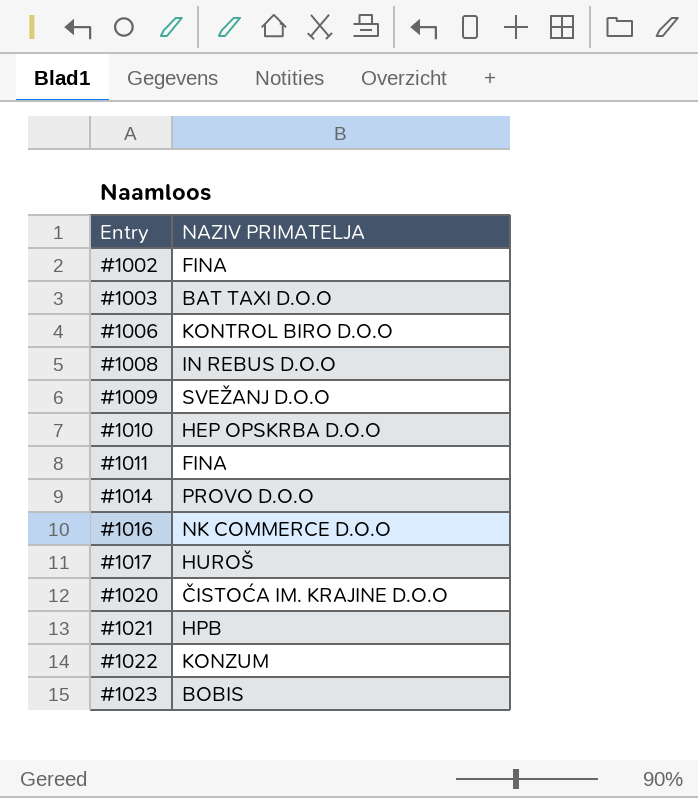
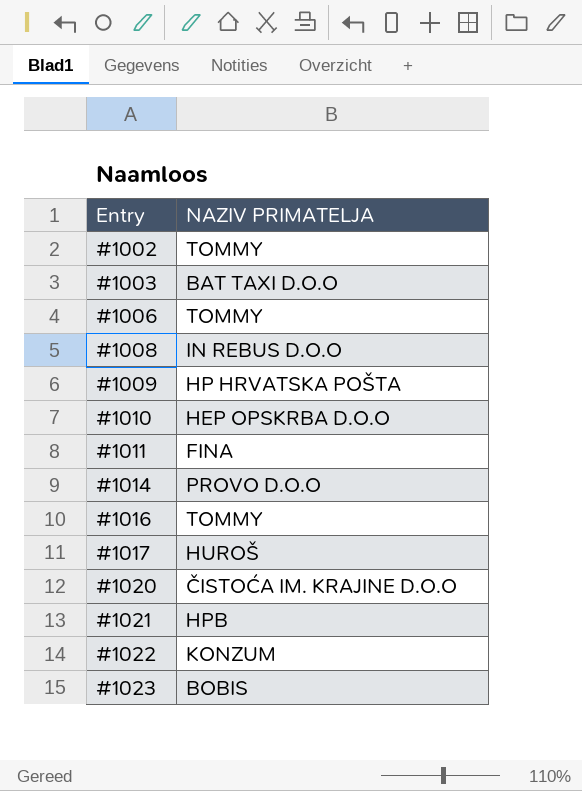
#1002 | NAZIV PRIMATELJA: FINA -> TOMMY
#1006 | NAZIV PRIMATELJA: KONTROL BIRO D.O.O -> TOMMY
#1009 | NAZIV PRIMATELJA: SVEŽANJ D.O.O -> HP HRVATSKA POŠTA
#1016 | NAZIV PRIMATELJA: NK COMMERCE D.O.O -> TOMMY

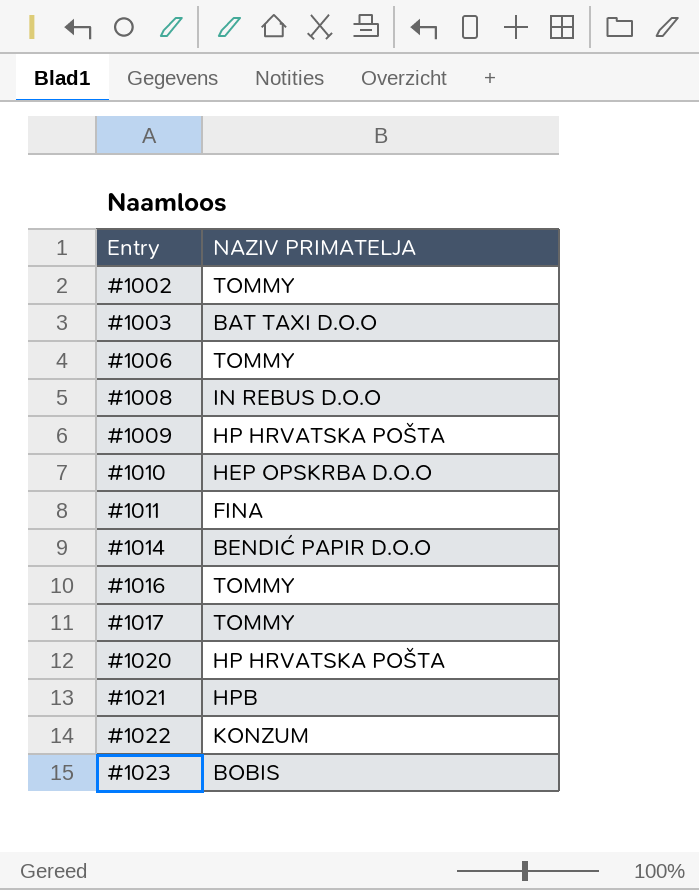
#1014 | NAZIV PRIMATELJA: PROVO D.O.O -> BENDIĆ PAPIR D.O.O
#1017 | NAZIV PRIMATELJA: HUROŠ -> TOMMY
#1020 | NAZIV PRIMATELJA: ČISTOĆA IM. KRAJINE D.O.O -> HP HRVATSKA POŠTA

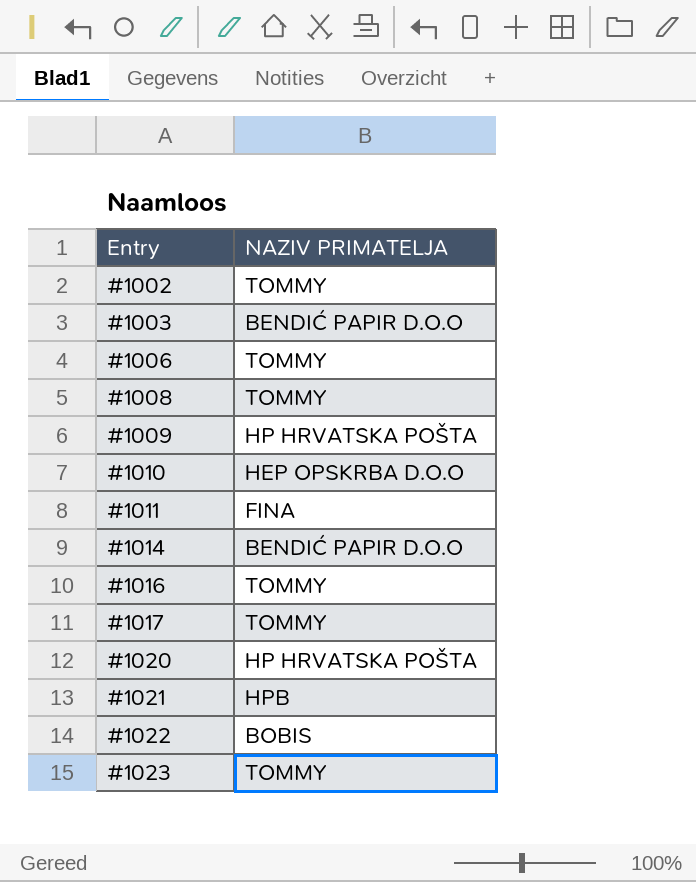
#1003 | NAZIV PRIMATELJA: BAT TAXI D.O.O -> BENDIĆ PAPIR D.O.O
#1008 | NAZIV PRIMATELJA: IN REBUS D.O.O -> TOMMY
#1022 | NAZIV PRIMATELJA: KONZUM -> BOBIS
#1023 | NAZIV PRIMATELJA: BOBIS -> TOMMY

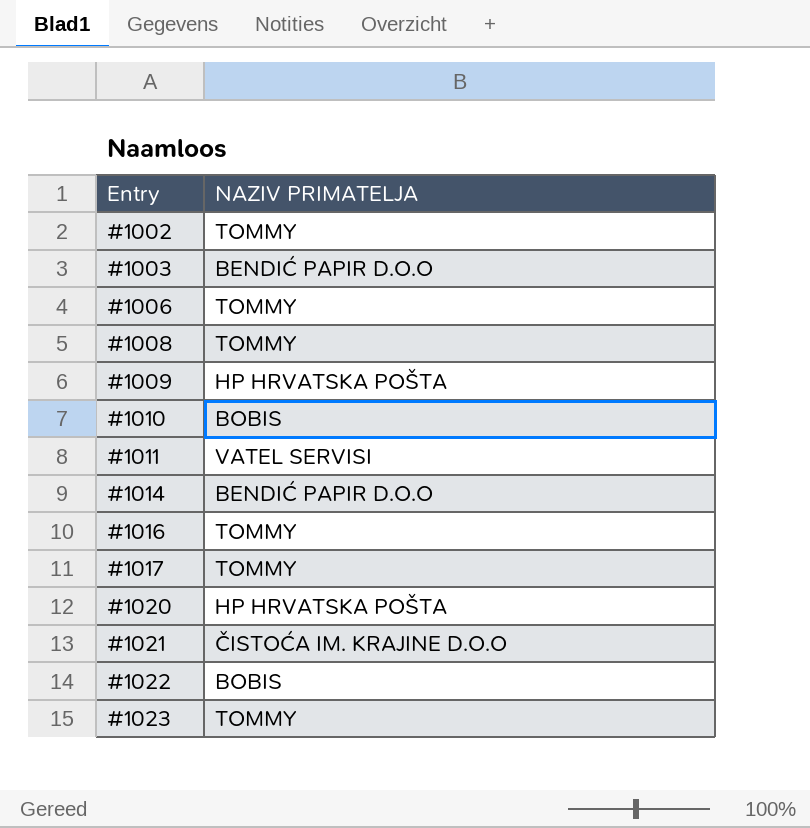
#1010 | NAZIV PRIMATELJA: HEP OPSKRBA D.O.O -> BOBIS
#1011 | NAZIV PRIMATELJA: FINA -> VATEL SERVISI
#1021 | NAZIV PRIMATELJA: HPB -> ČISTOĆA IM. KRAJINE D.O.O

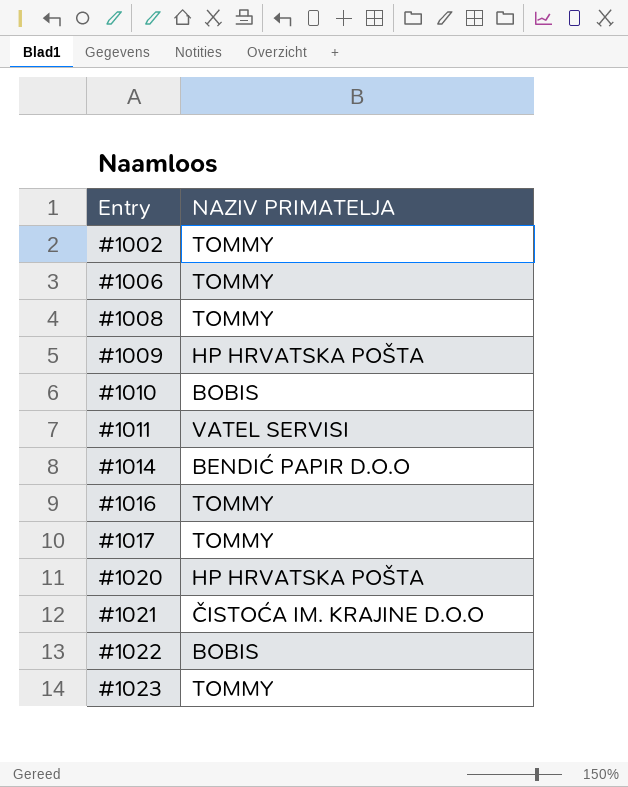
row #1003: BENDIĆ PAPIR D.O.O -> none

